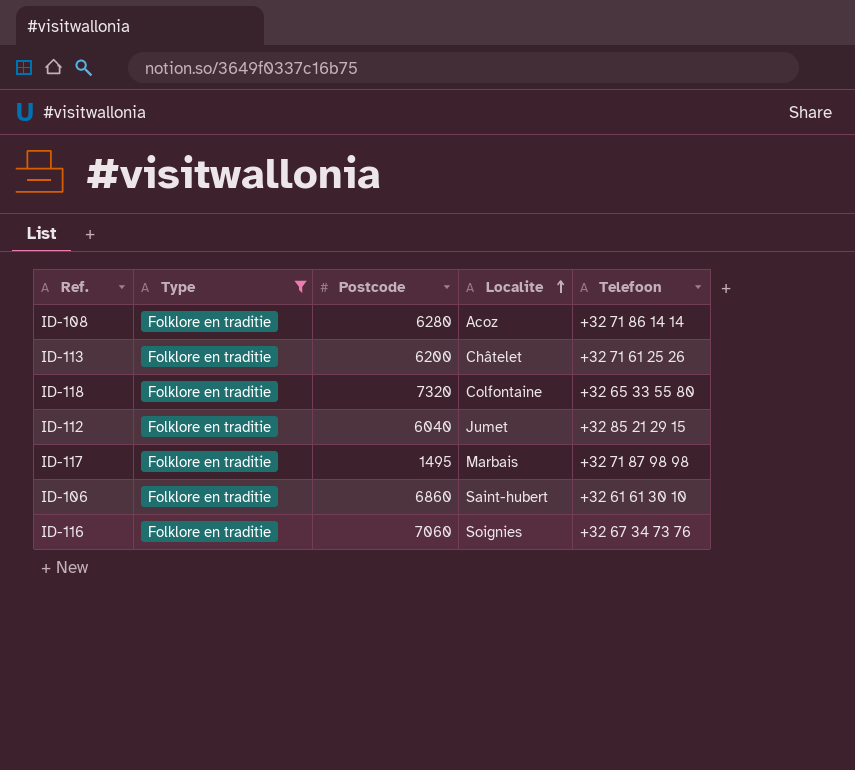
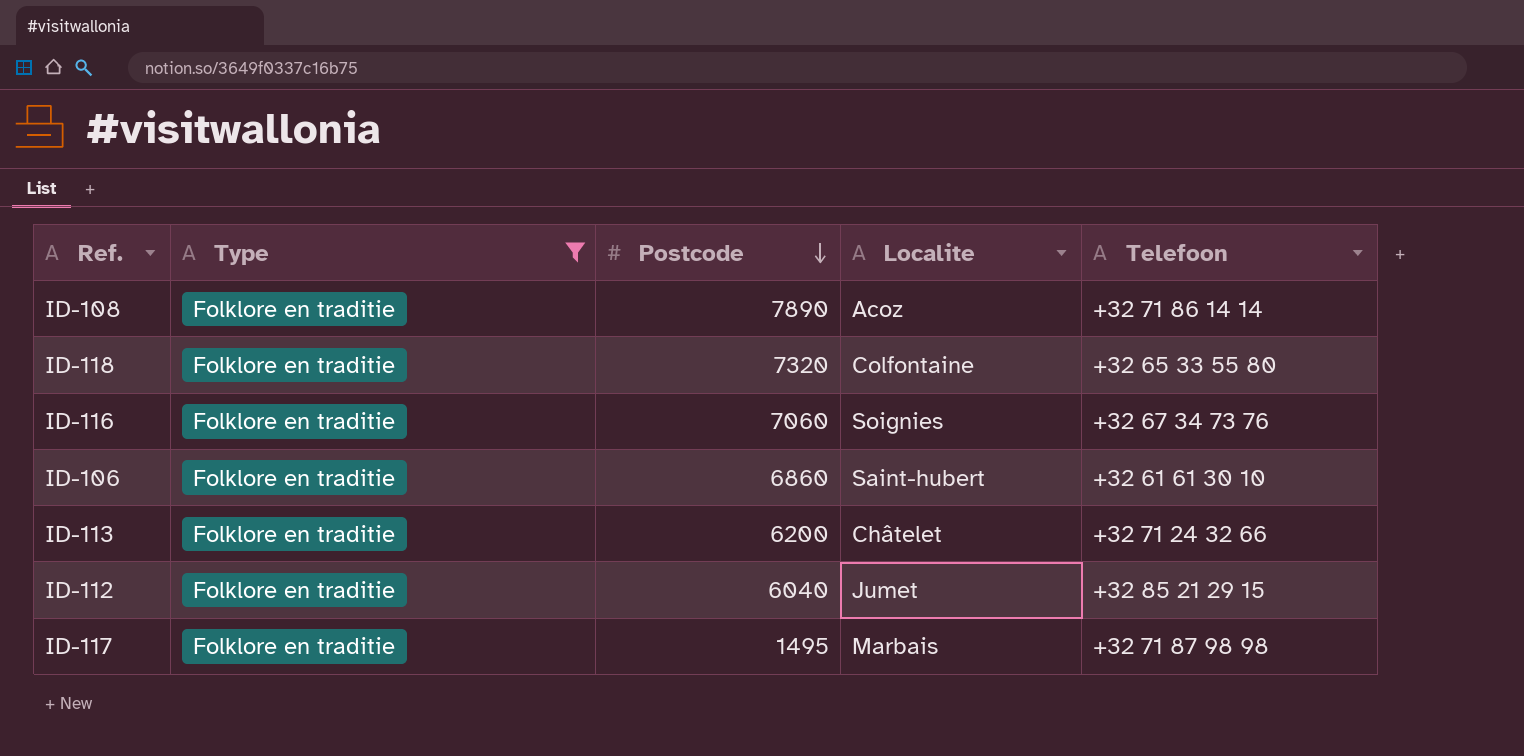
row order: Localite ascending -> Postcode descending
ID-108 | Postcode: 6280 -> 7890
ID-113 | Telefoon: +32 71 61 25 26 -> +32 71 24 32 66

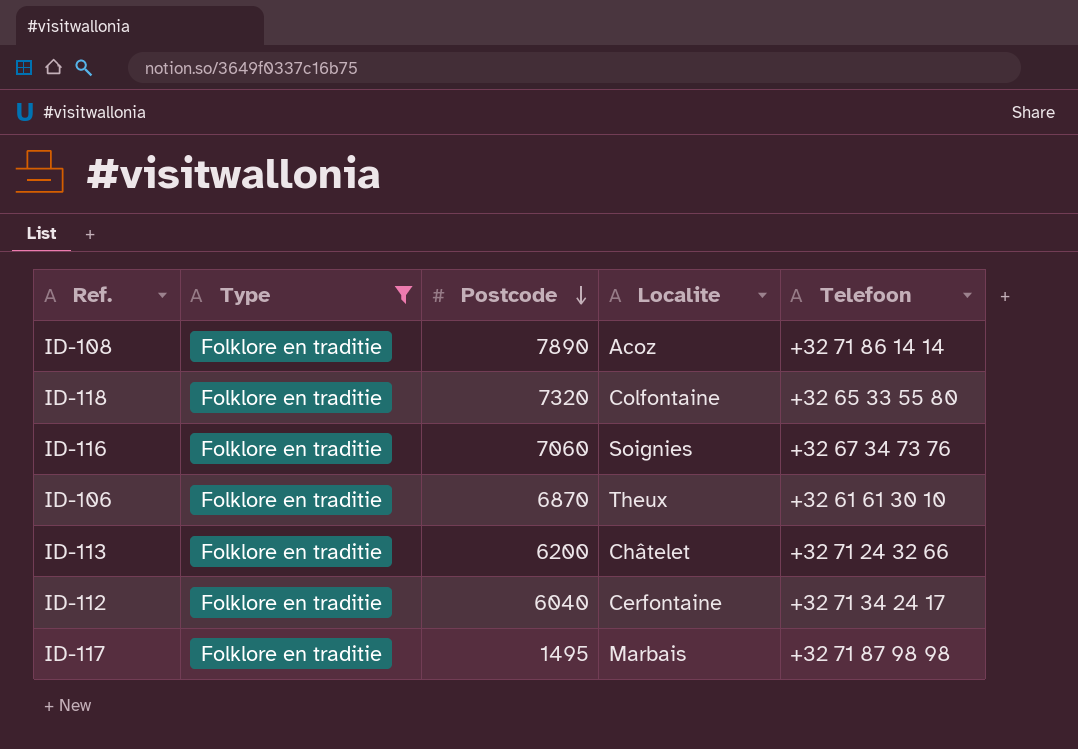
ID-106 | Postcode: 6860 -> 6870
ID-106 | Localite: Saint-hubert -> Theux
ID-112 | Localite: Jumet -> Cerfontaine
ID-112 | Telefoon: +32 85 21 29 15 -> +32 71 34 24 17

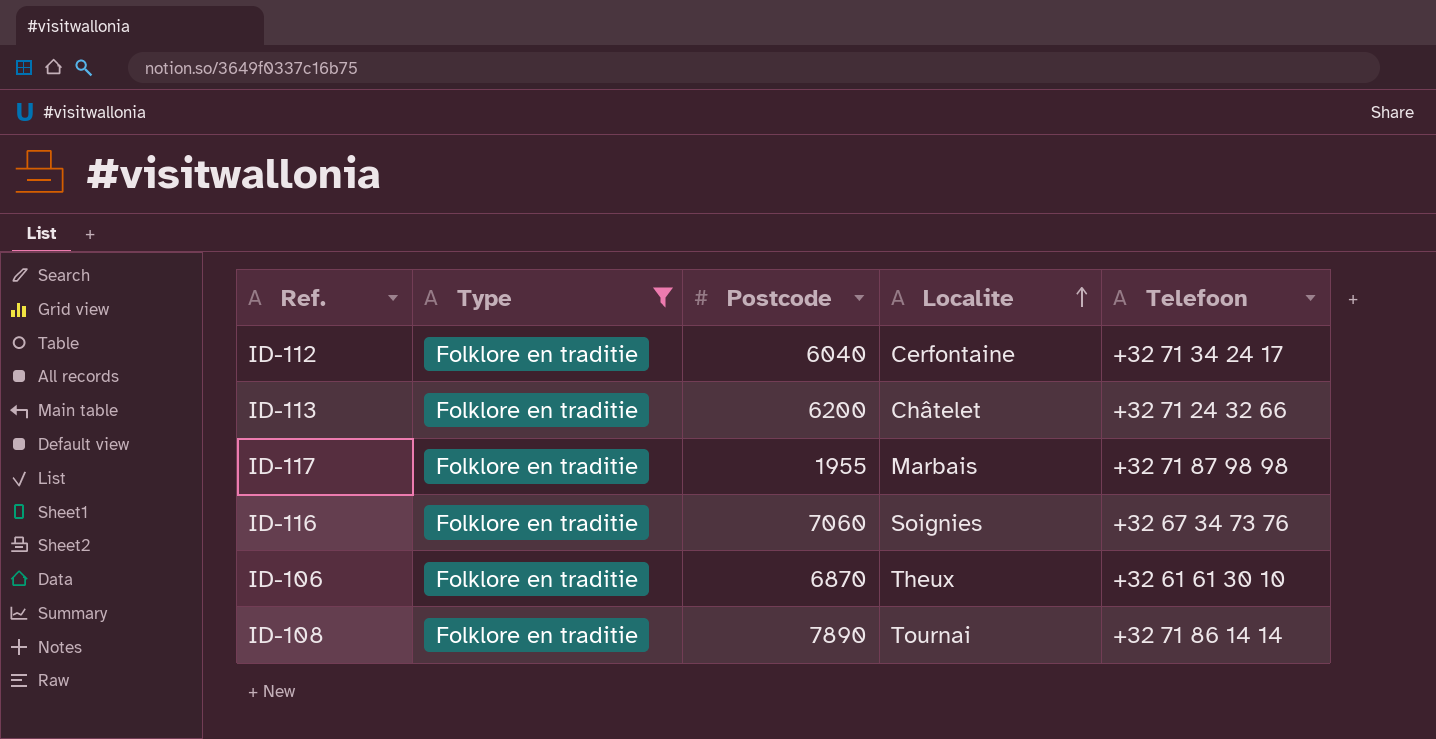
row order: Postcode descending -> Localite ascending
row ID-118: Folklore en traditie | 7320 | Colfontaine | +32 65 33 55 80 -> none
ID-117 | Postcode: 1495 -> 1955
ID-108 | Localite: Acoz -> Tournai

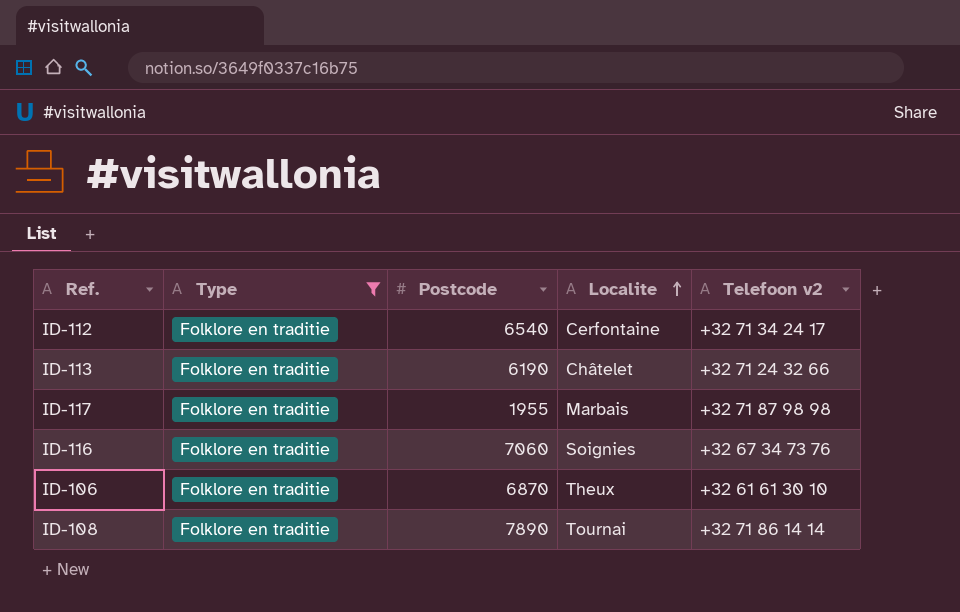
column name: Telefoon -> Telefoon v2
ID-112 | Postcode: 6040 -> 6540
ID-113 | Postcode: 6200 -> 6190

